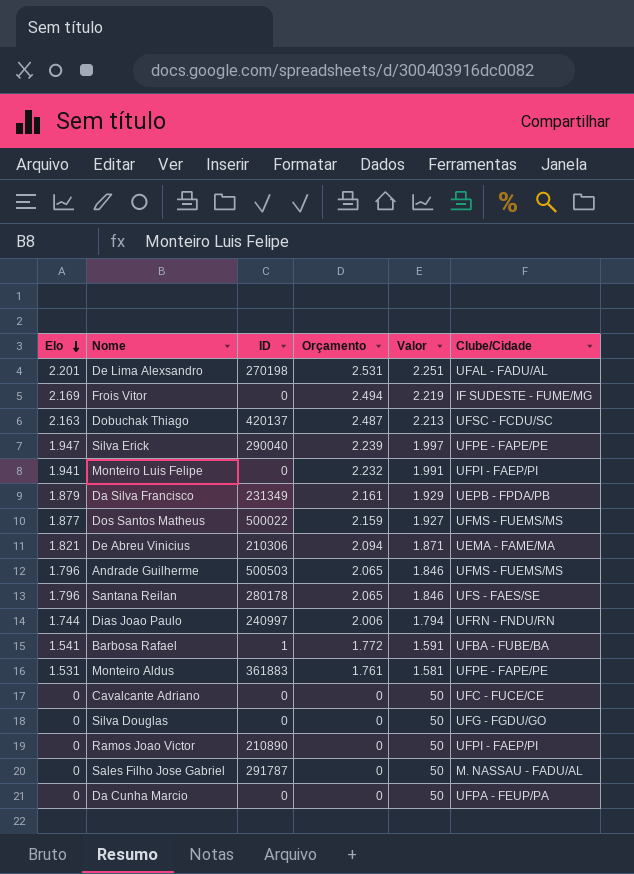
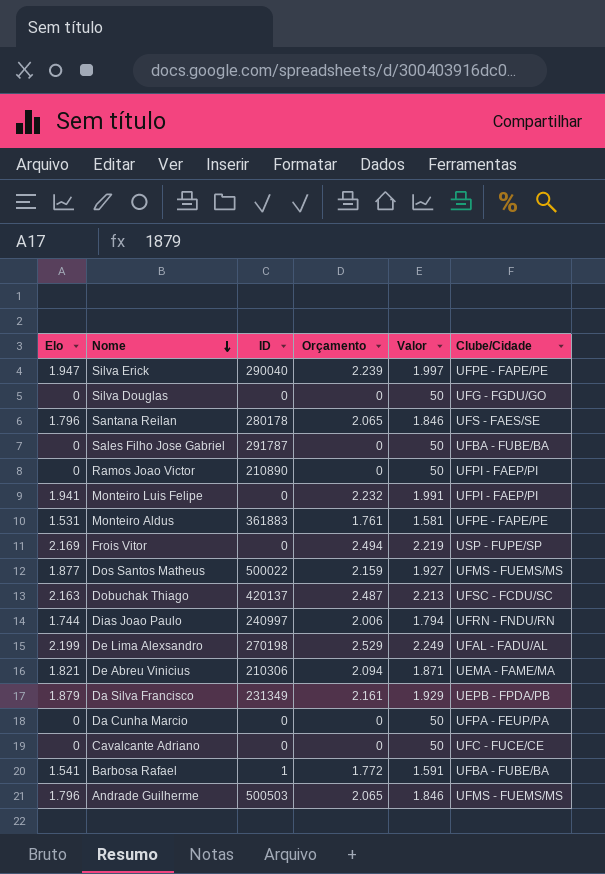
row order: Elo descending -> Nome descending
Sales Filho Jose Gabriel | Clube/Cidade: M. NASSAU - FADU/AL -> UFBA - FUBE/BA
Frois Vitor | Clube/Cidade: IF SUDESTE - FUME/MG -> USP - FUPE/SP
De Lima Alexsandro | Elo: 2.201 -> 2.199
De Lima Alexsandro | Orçamento: 2.531 -> 2.529
De Lima Alexsandro | Valor: 2.251 -> 2.249

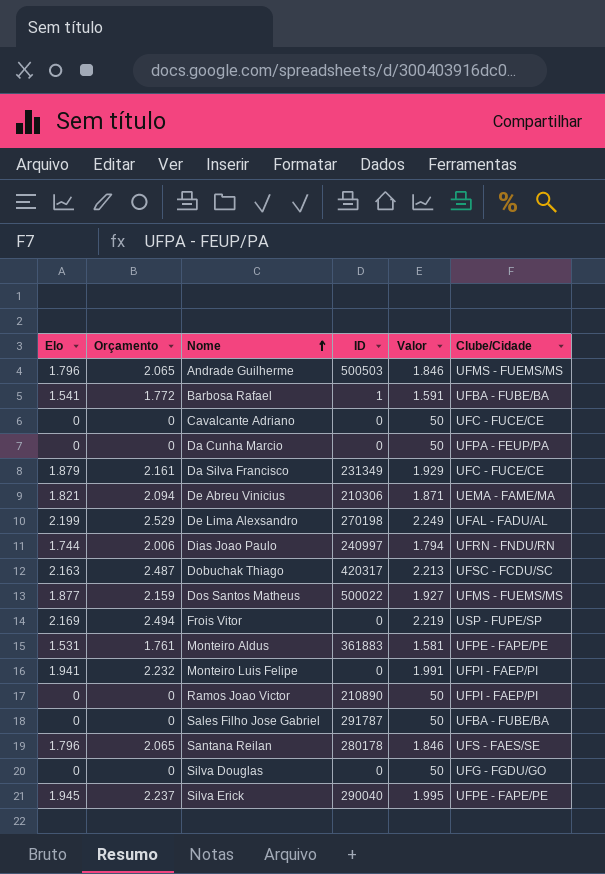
row order: Nome descending -> Nome ascending
column Orçamento | position: 4 -> 2
Da Silva Francisco | Clube/Cidade: UEPB - FPDA/PB -> UFC - FUCE/CE
Dobuchak Thiago | ID: 420137 -> 420317
Silva Erick | Elo: 1.947 -> 1.945
Silva Erick | Orçamento: 2.239 -> 2.237
Silva Erick | Valor: 1.997 -> 1.995

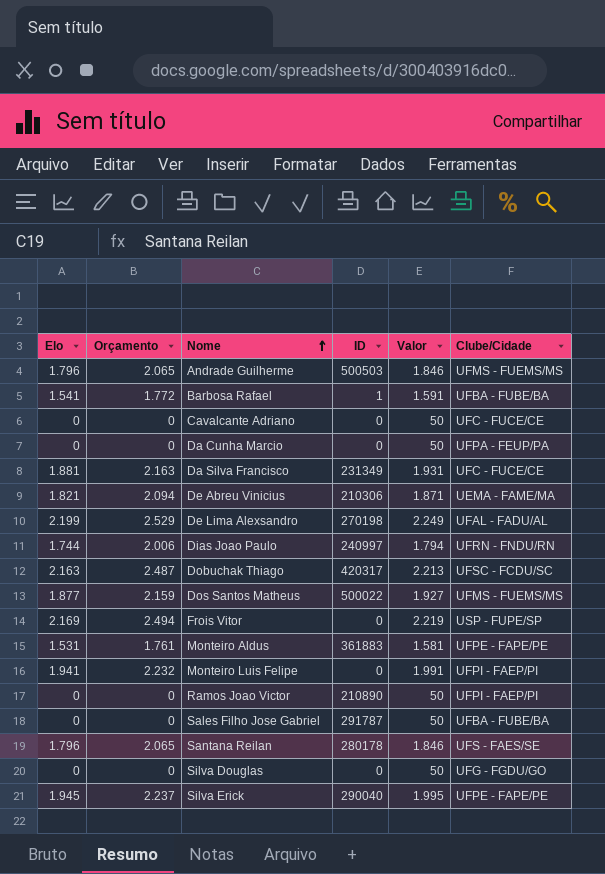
Da Silva Francisco | Elo: 1.879 -> 1.881
Da Silva Francisco | Orçamento: 2.161 -> 2.163
Da Silva Francisco | Valor: 1.929 -> 1.931

